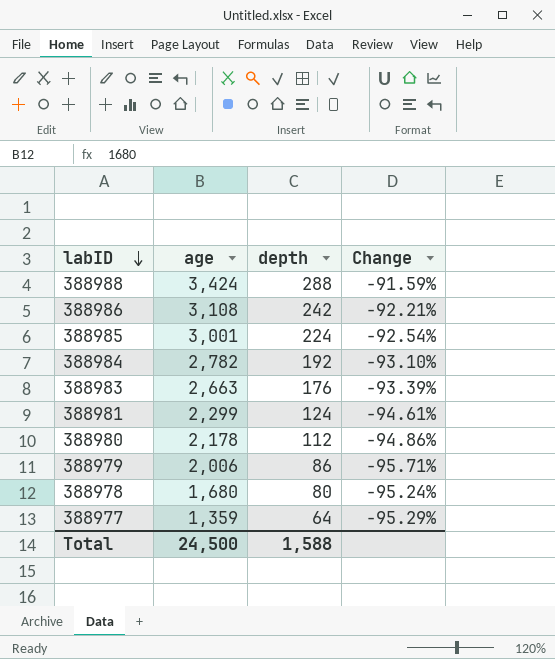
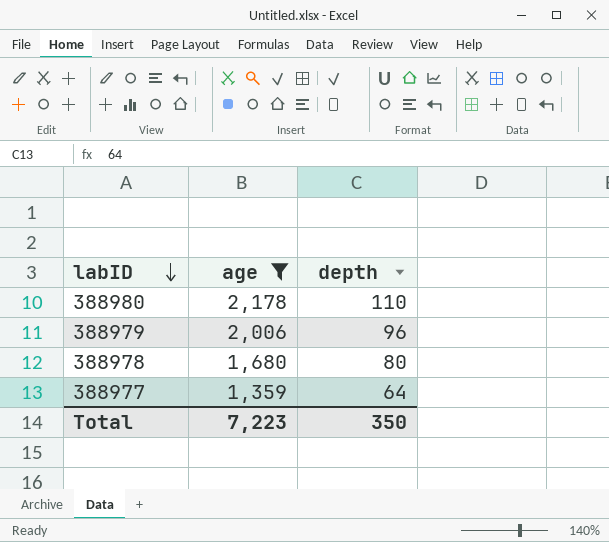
filter: none -> age <= 2,178
column Change | formula: ([depth] - [age]) / [age] -> none
388980 | depth: 112 -> 110
388979 | depth: 86 -> 96
Total | age: 24,500 -> 7,223
Total | depth: 1,588 -> 350

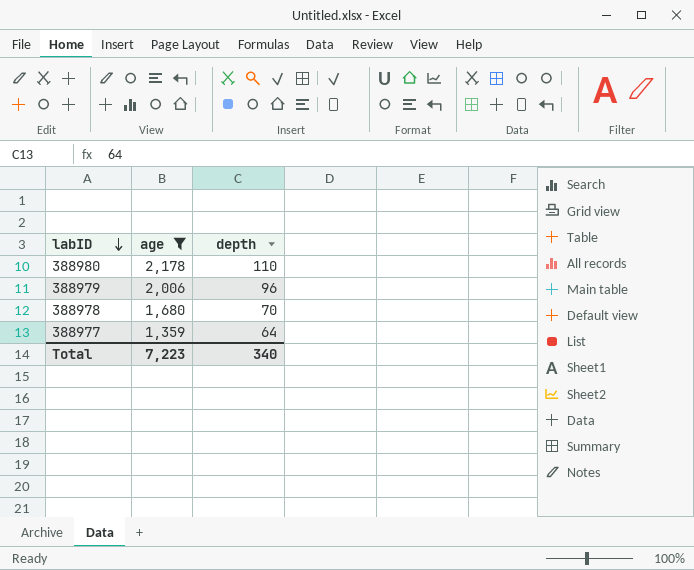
388978 | depth: 80 -> 70
Total | depth: 350 -> 340

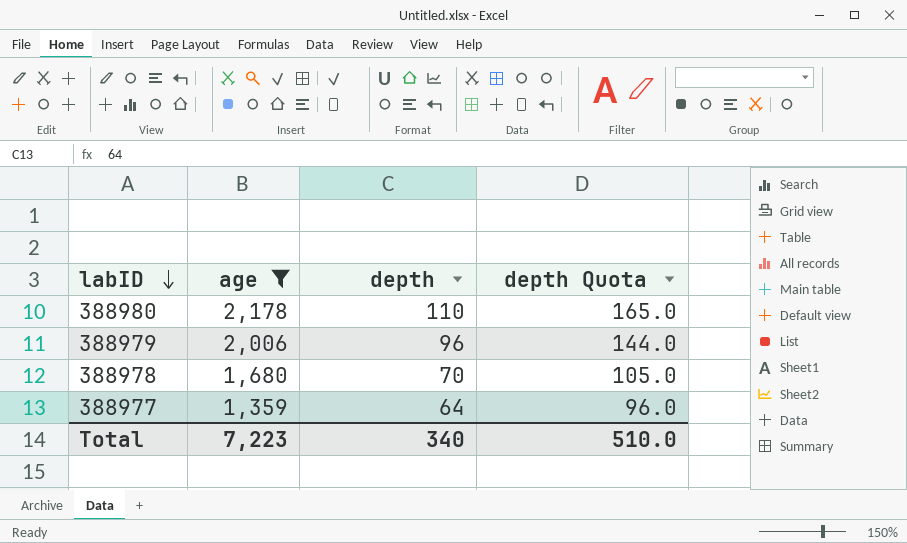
column depth Quota | formula: none -> [depth] * 1.5

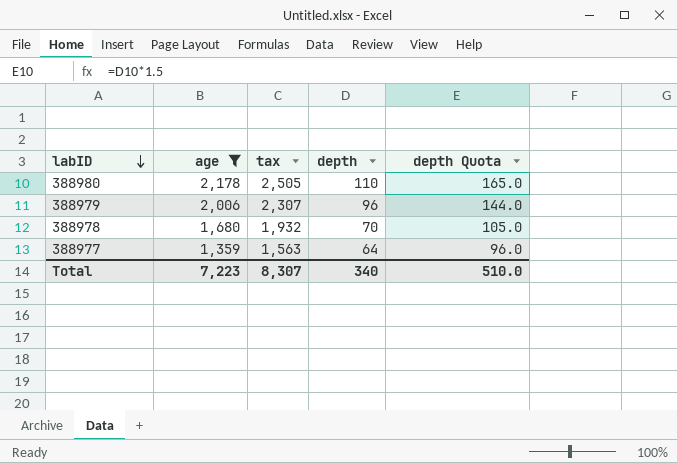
column tax | formula: none -> [age] * 1.15

